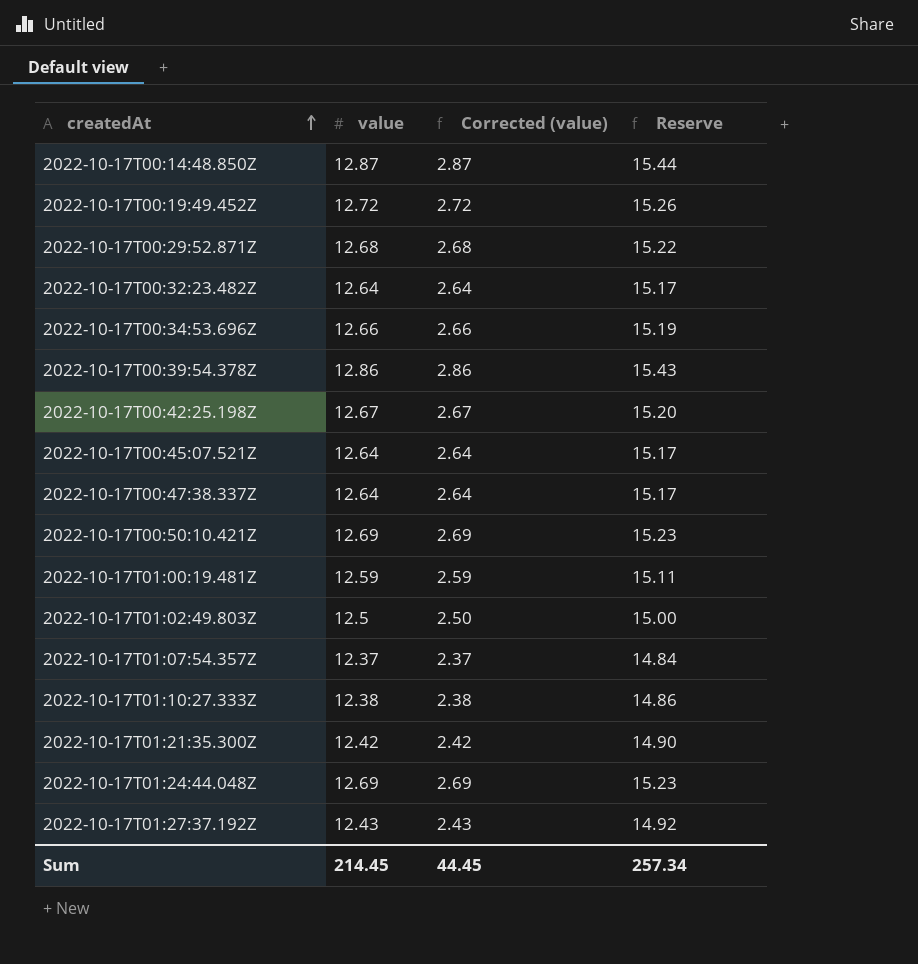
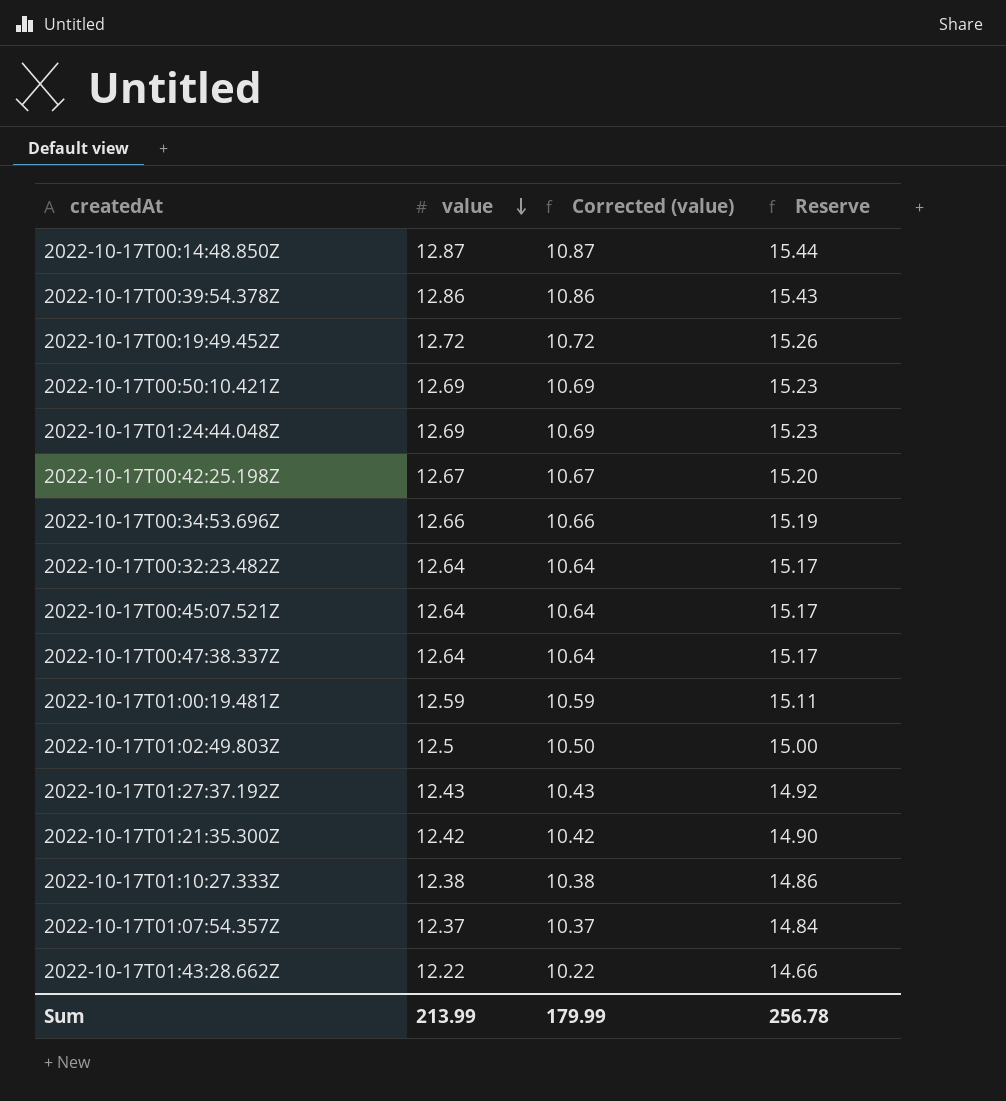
row order: createdAt ascending -> value descending
column Corrected (value) | formula: [value] - 10 -> [value] - 2
row 2022-10-17T00:29:52.871Z: 12.68 | 2.68 | 15.22 -> none
row 2022-10-17T01:43:28.662Z: none -> 12.22 | 10.22 | 14.66
Sum | value: 214.45 -> 213.99
Sum | Corrected (value): 44.45 -> 179.99
Sum | Reserve: 257.34 -> 256.78

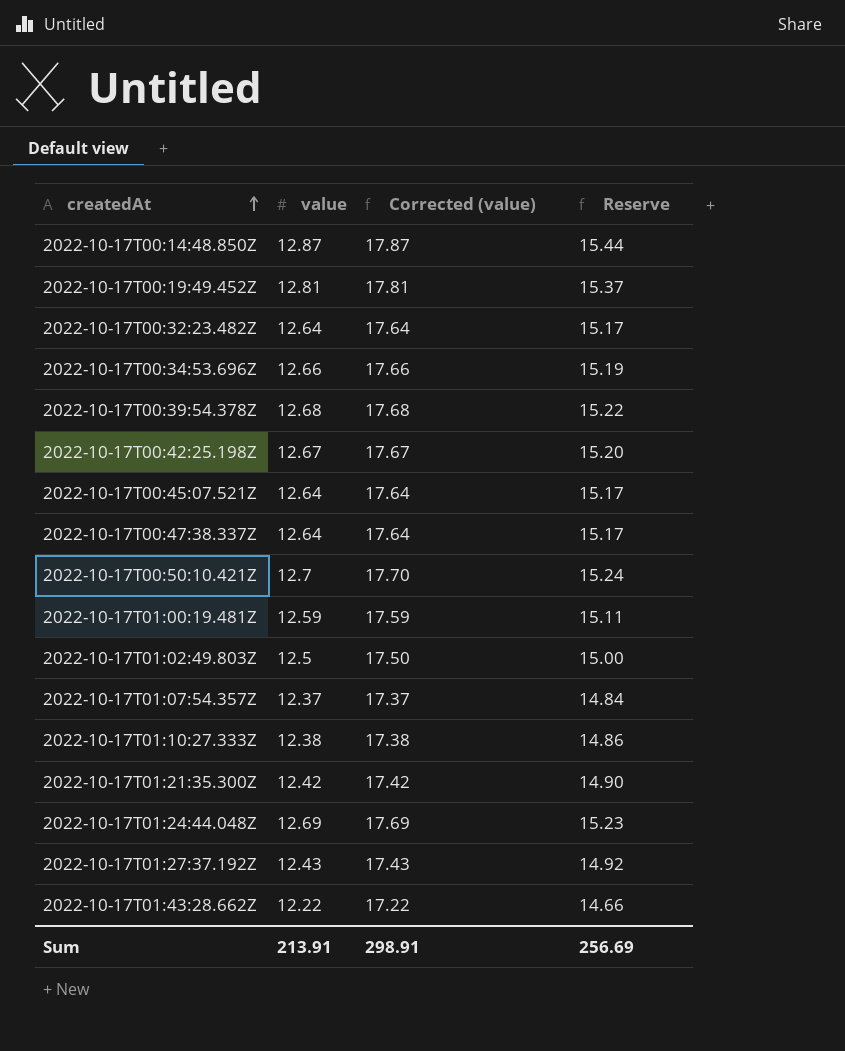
row order: value descending -> createdAt ascending
column Corrected (value) | formula: [value] - 2 -> [value] + 5
2022-10-17T00:19:49.452Z | value: 12.72 -> 12.81
2022-10-17T00:19:49.452Z | Reserve: 15.26 -> 15.37
2022-10-17T00:39:54.378Z | value: 12.86 -> 12.68
2022-10-17T00:39:54.378Z | Reserve: 15.43 -> 15.22
2022-10-17T00:50:10.421Z | value: 12.69 -> 12.7
2022-10-17T00:50:10.421Z | Reserve: 15.23 -> 15.24
Sum | value: 213.99 -> 213.91
Sum | Corrected (value): 179.99 -> 298.91
Sum | Reserve: 256.78 -> 256.69

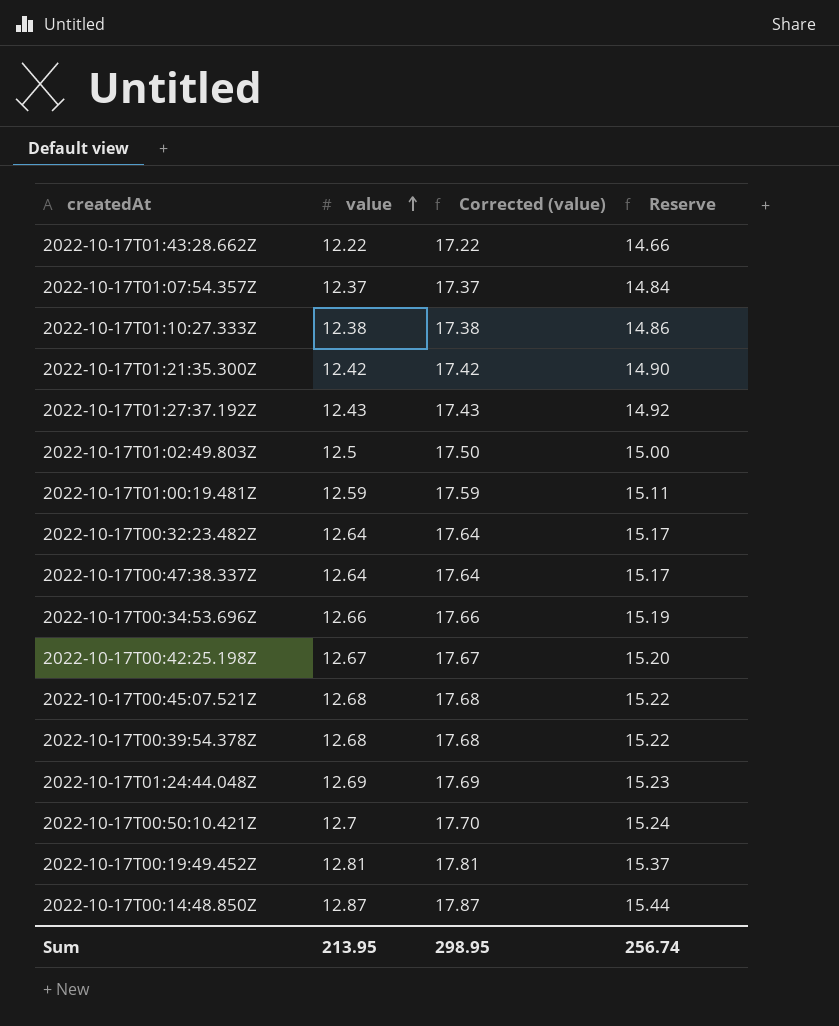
row order: createdAt ascending -> value ascending
2022-10-17T00:45:07.521Z | value: 12.64 -> 12.68
2022-10-17T00:45:07.521Z | Corrected (value): 17.64 -> 17.68
2022-10-17T00:45:07.521Z | Reserve: 15.17 -> 15.22
Sum | value: 213.91 -> 213.95
Sum | Corrected (value): 298.91 -> 298.95
Sum | Reserve: 256.69 -> 256.74

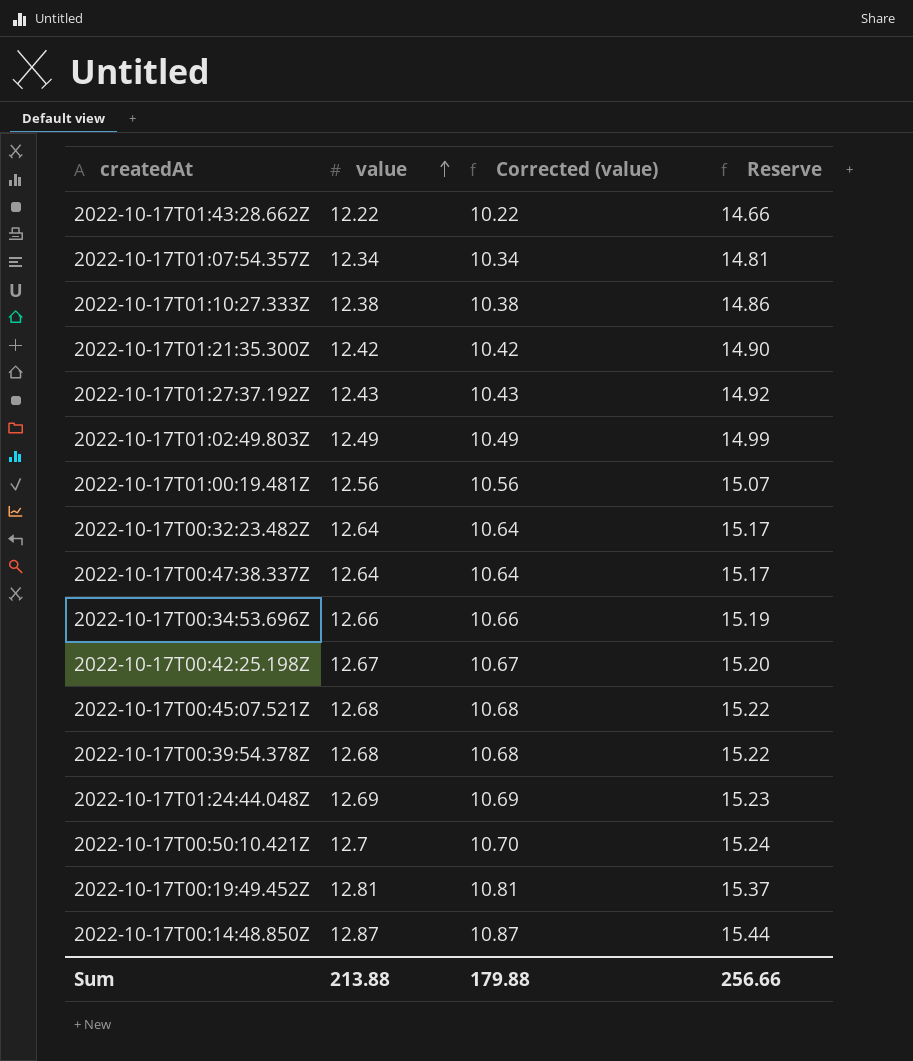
column Corrected (value) | formula: [value] + 5 -> [value] - 2
2022-10-17T01:07:54.357Z | value: 12.37 -> 12.34
2022-10-17T01:07:54.357Z | Reserve: 14.84 -> 14.81
2022-10-17T01:02:49.803Z | value: 12.5 -> 12.49
2022-10-17T01:02:49.803Z | Reserve: 15.00 -> 14.99
2022-10-17T01:00:19.481Z | value: 12.59 -> 12.56
2022-10-17T01:00:19.481Z | Reserve: 15.11 -> 15.07
Sum | value: 213.95 -> 213.88
Sum | Corrected (value): 298.95 -> 179.88
Sum | Reserve: 256.74 -> 256.66

